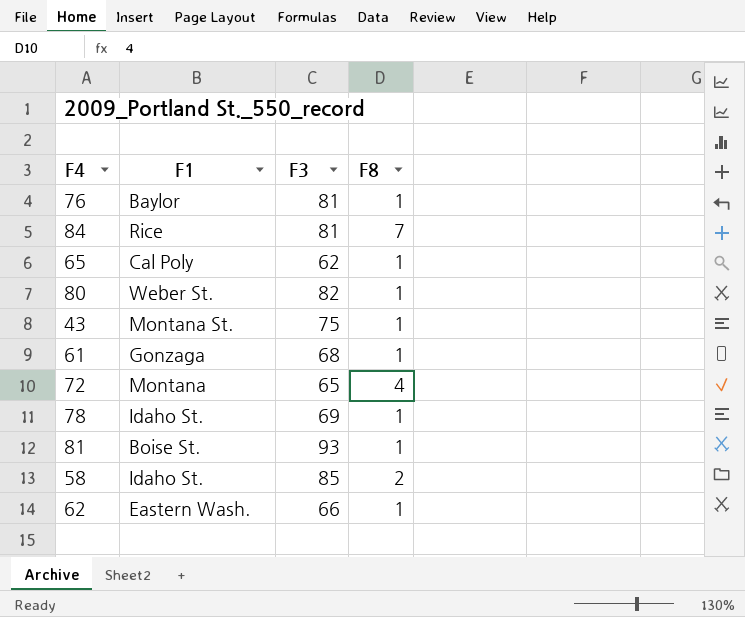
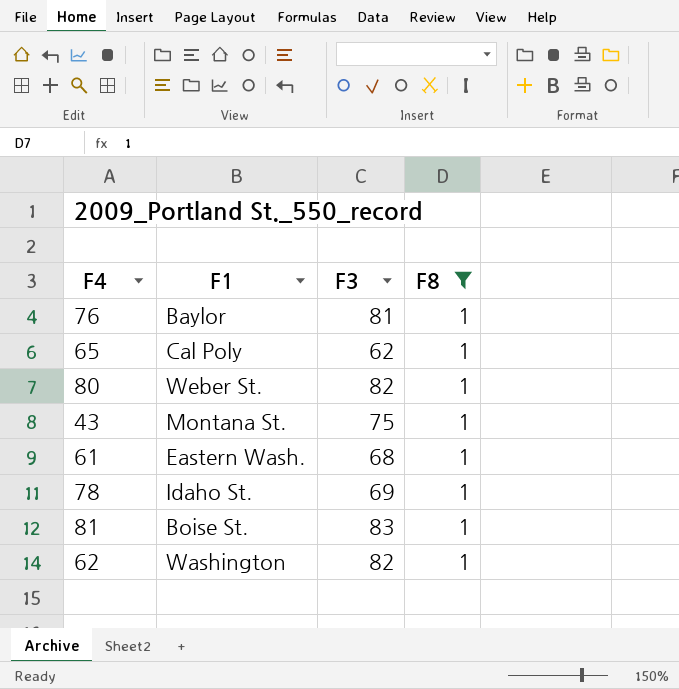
filter: none -> F8 = 1
61 | F1: Gonzaga -> Eastern Wash.
81 | F3: 93 -> 83
62 | F1: Eastern Wash. -> Washington
62 | F3: 66 -> 82

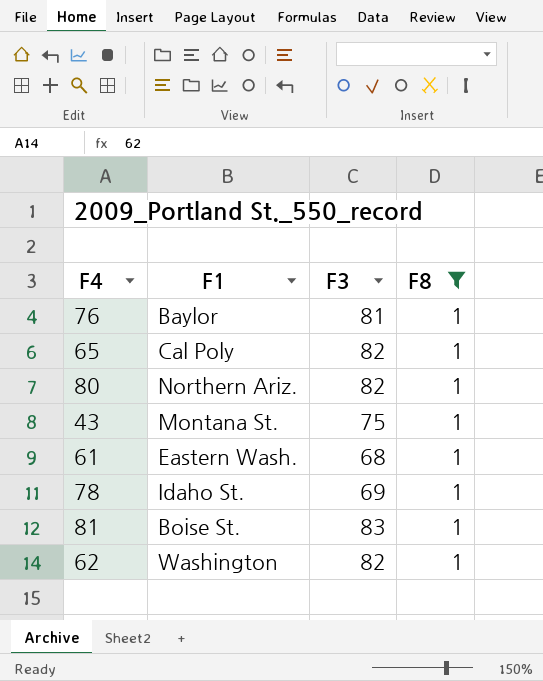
65 | F3: 62 -> 82
80 | F1: Weber St. -> Northern Ariz.

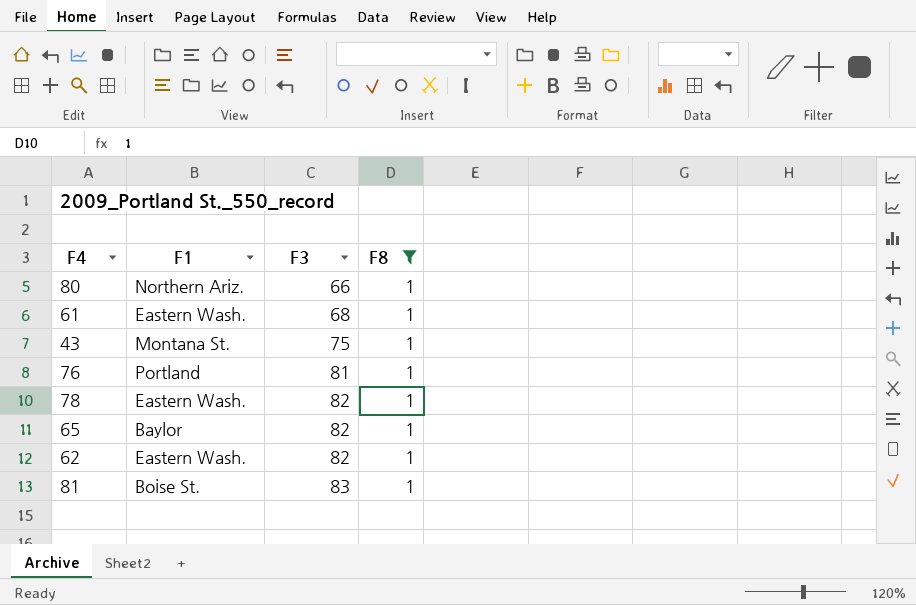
row order: none -> F3 ascending
80 | F3: 82 -> 66
76 | F1: Baylor -> Portland
78 | F1: Idaho St. -> Eastern Wash.
78 | F3: 69 -> 82
65 | F1: Cal Poly -> Baylor
62 | F1: Washington -> Eastern Wash.

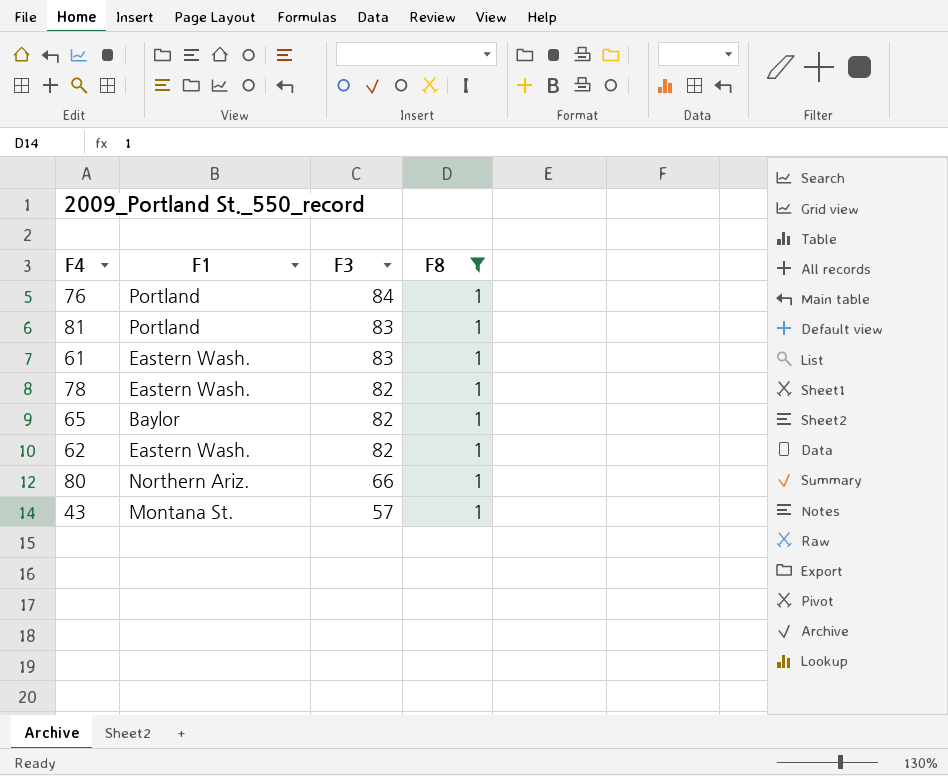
row order: F3 ascending -> F3 descending
76 | F3: 81 -> 84
81 | F1: Boise St. -> Portland
61 | F3: 68 -> 83
43 | F3: 75 -> 57

